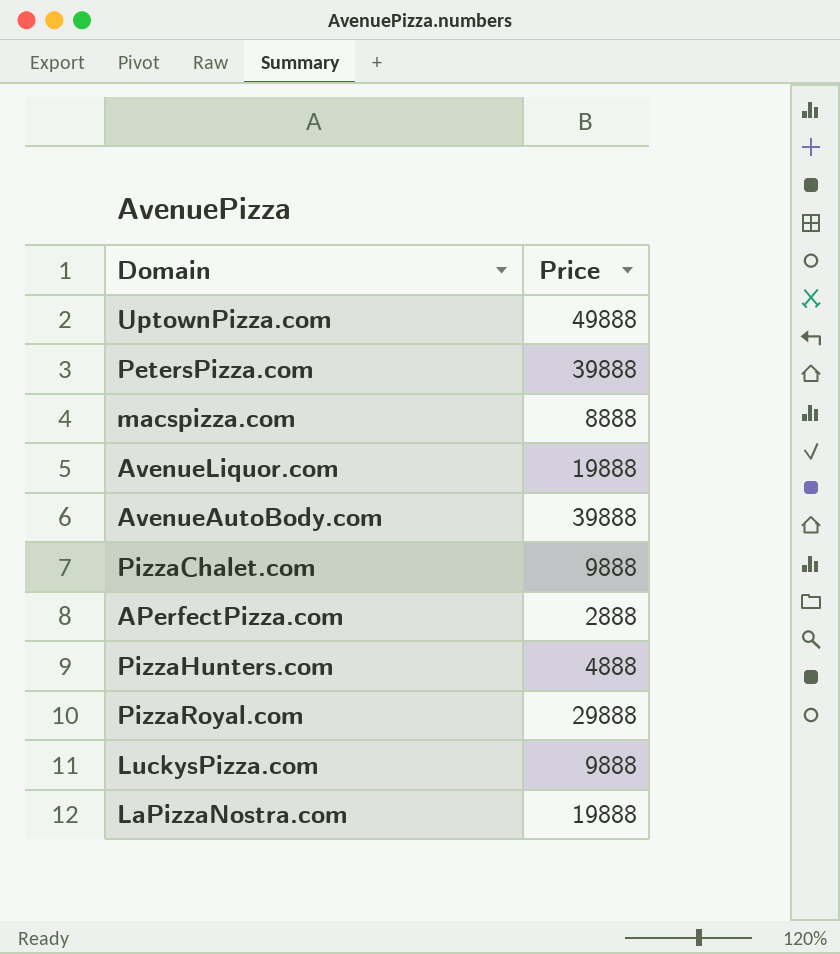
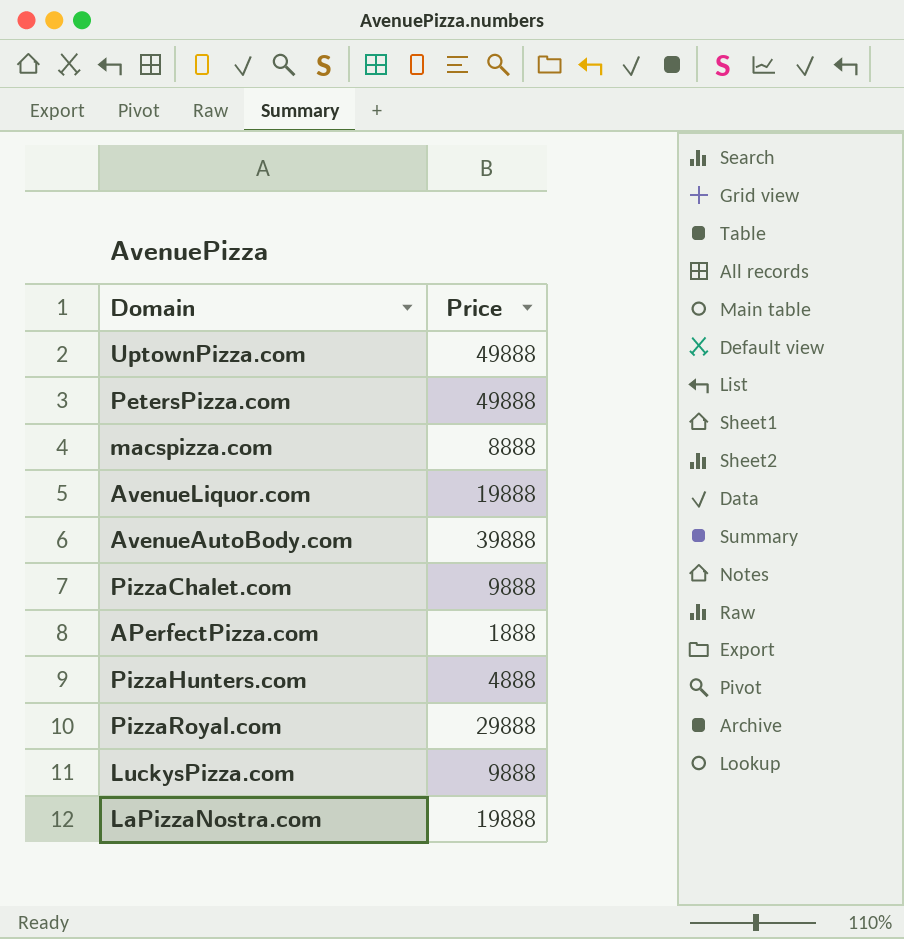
PetersPizza.com | Price: 39888 -> 49888
APerfectPizza.com | Price: 2888 -> 1888

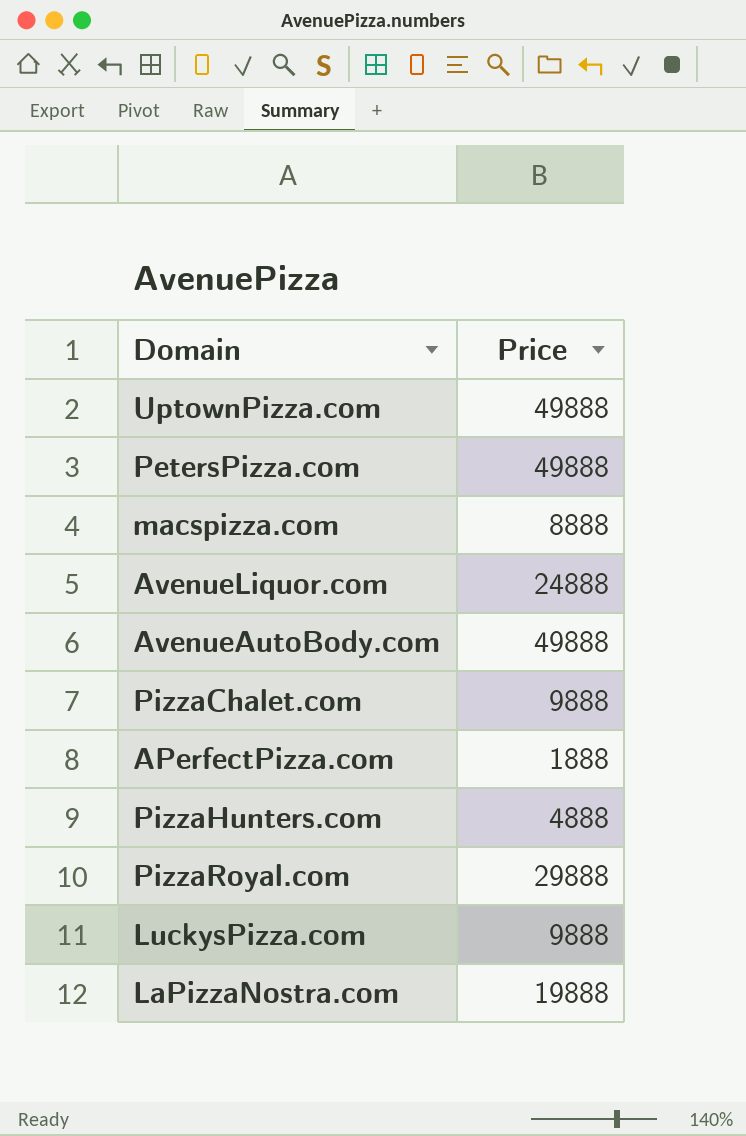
AvenueLiquor.com | Price: 19888 -> 24888
AvenueAutoBody.com | Price: 39888 -> 49888

